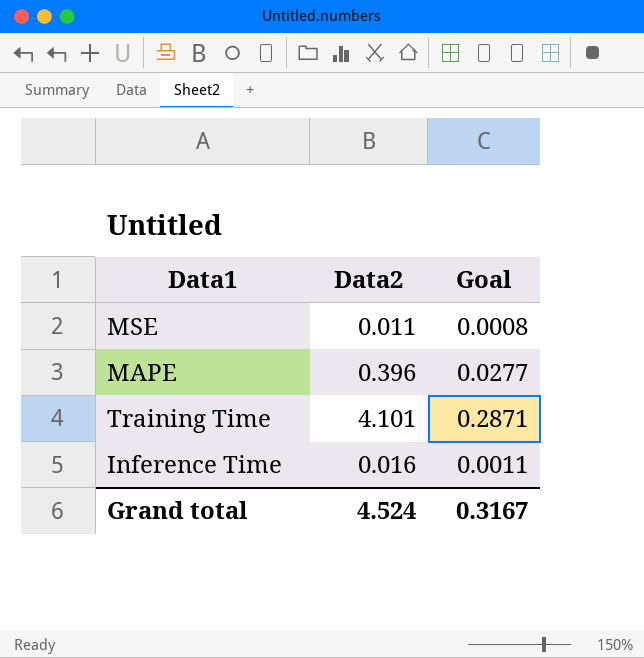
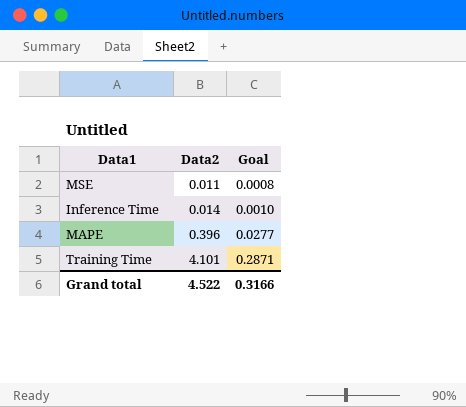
row order: none -> Data2 ascending
Inference Time | Data2: 0.016 -> 0.014
Inference Time | Goal: 0.0011 -> 0.0010
Grand total | Data2: 4.524 -> 4.522
Grand total | Goal: 0.3167 -> 0.3166

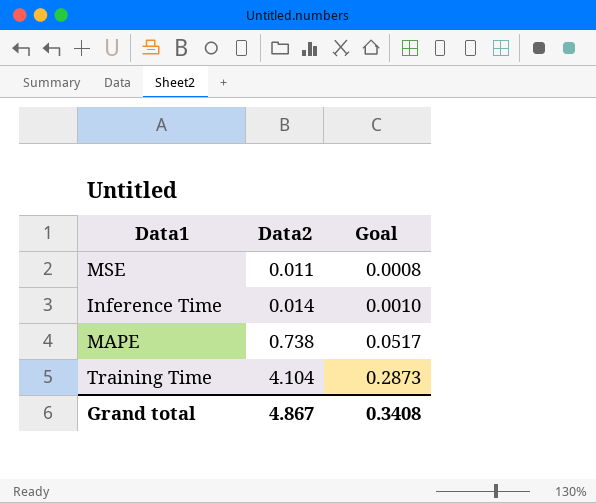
MAPE | Data2: 0.396 -> 0.738
MAPE | Goal: 0.0277 -> 0.0517
Training Time | Data2: 4.101 -> 4.104
Training Time | Goal: 0.2871 -> 0.2873
Grand total | Data2: 4.522 -> 4.867
Grand total | Goal: 0.3166 -> 0.3408

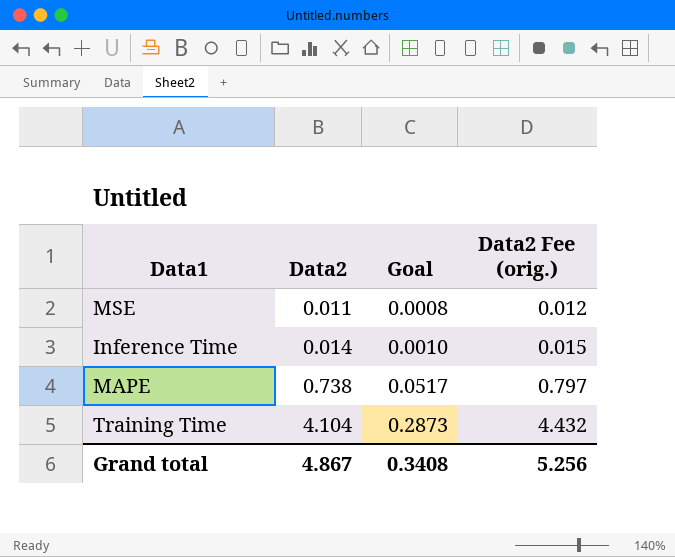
column Data2 Fee (orig.) | formula: none -> [Data2] * 1.08

